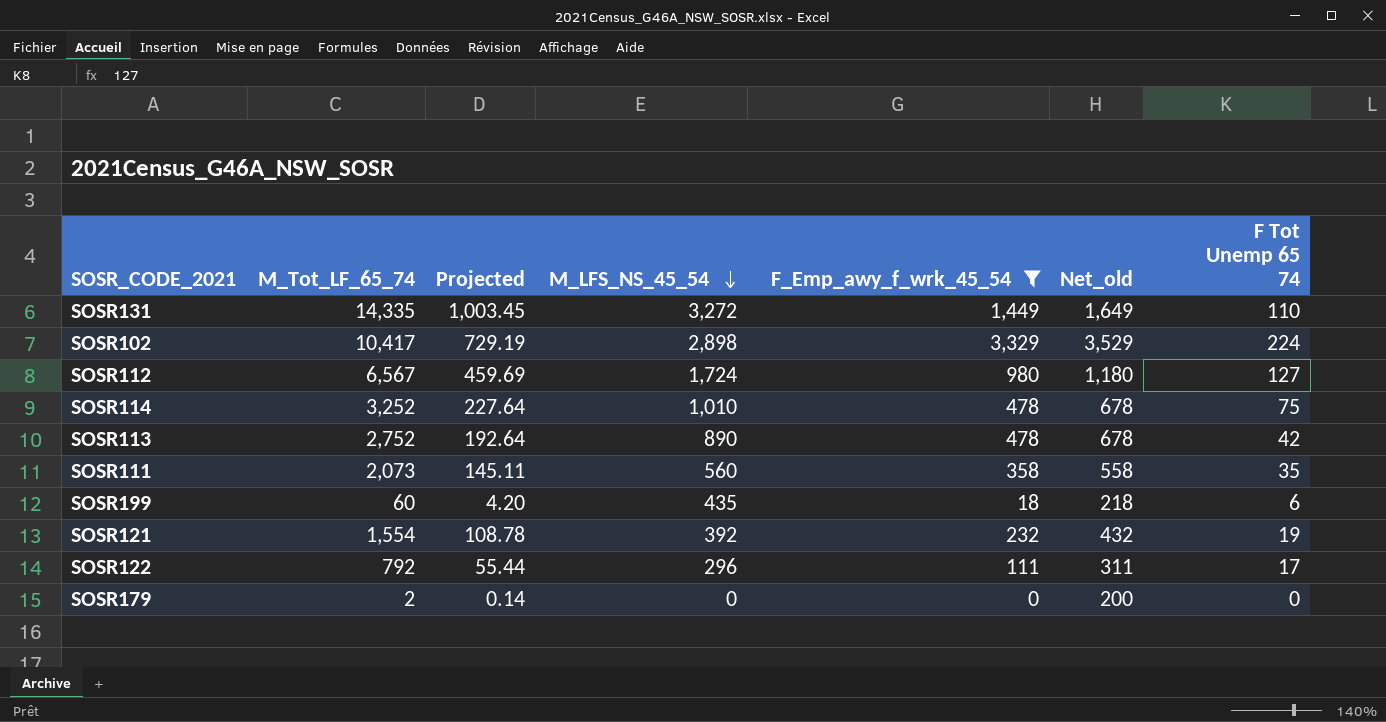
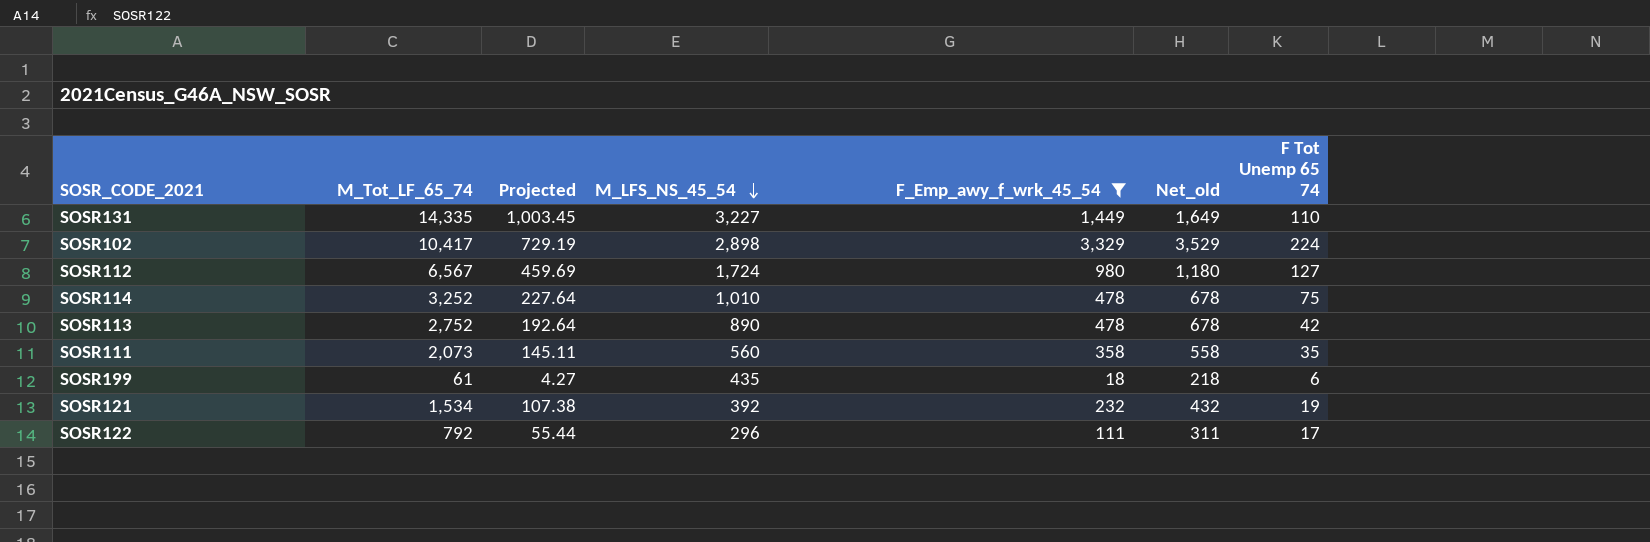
row SOSR179: 2 | 0.14 | 0 | 0 | 200 | 0 -> none
SOSR131 | M_LFS_NS_45_54: 3,272 -> 3,227
SOSR199 | M_Tot_LF_65_74: 60 -> 61
SOSR199 | Projected: 4.20 -> 4.27
SOSR121 | M_Tot_LF_65_74: 1,554 -> 1,534
SOSR121 | Projected: 108.78 -> 107.38

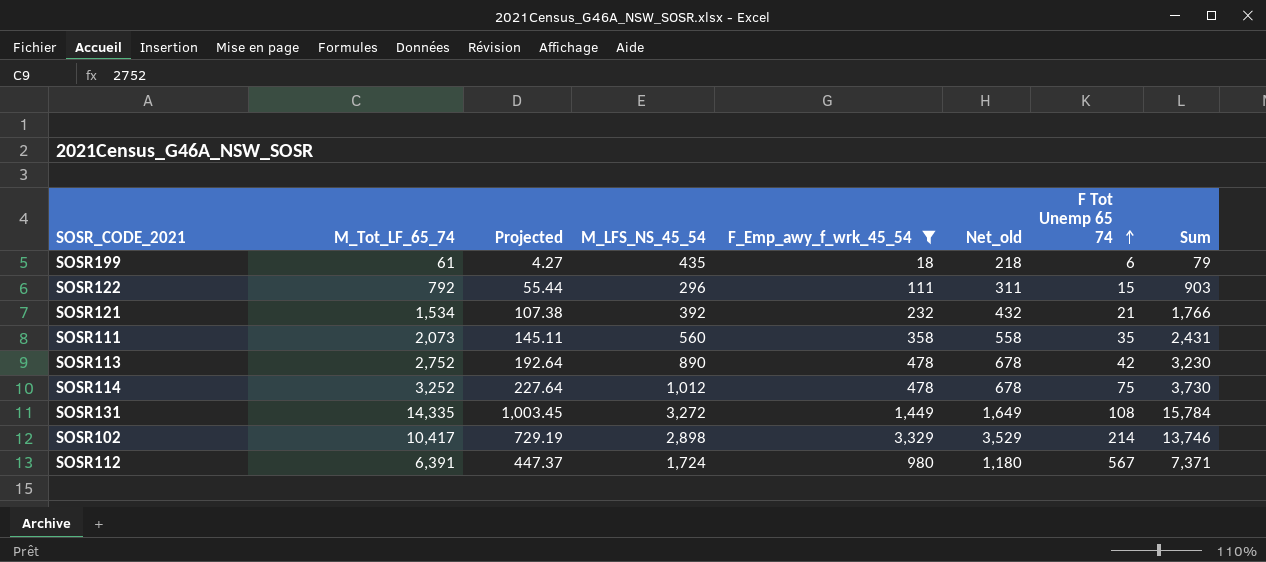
row order: M_LFS_NS_45_54 descending -> F Tot Unemp 65 74 ascending
column Sum | formula: none -> [M_Tot_LF_65_74] + [F_Emp_awy_f_wrk_45_54]
SOSR122 | F Tot Unemp 65 74: 17 -> 15
SOSR121 | F Tot Unemp 65 74: 19 -> 21
SOSR114 | M_LFS_NS_45_54: 1,010 -> 1,012
SOSR131 | M_LFS_NS_45_54: 3,227 -> 3,272
SOSR131 | F Tot Unemp 65 74: 110 -> 108
SOSR102 | F Tot Unemp 65 74: 224 -> 214
SOSR112 | M_Tot_LF_65_74: 6,567 -> 6,391
SOSR112 | Projected: 459.69 -> 447.37
SOSR112 | F Tot Unemp 65 74: 127 -> 567

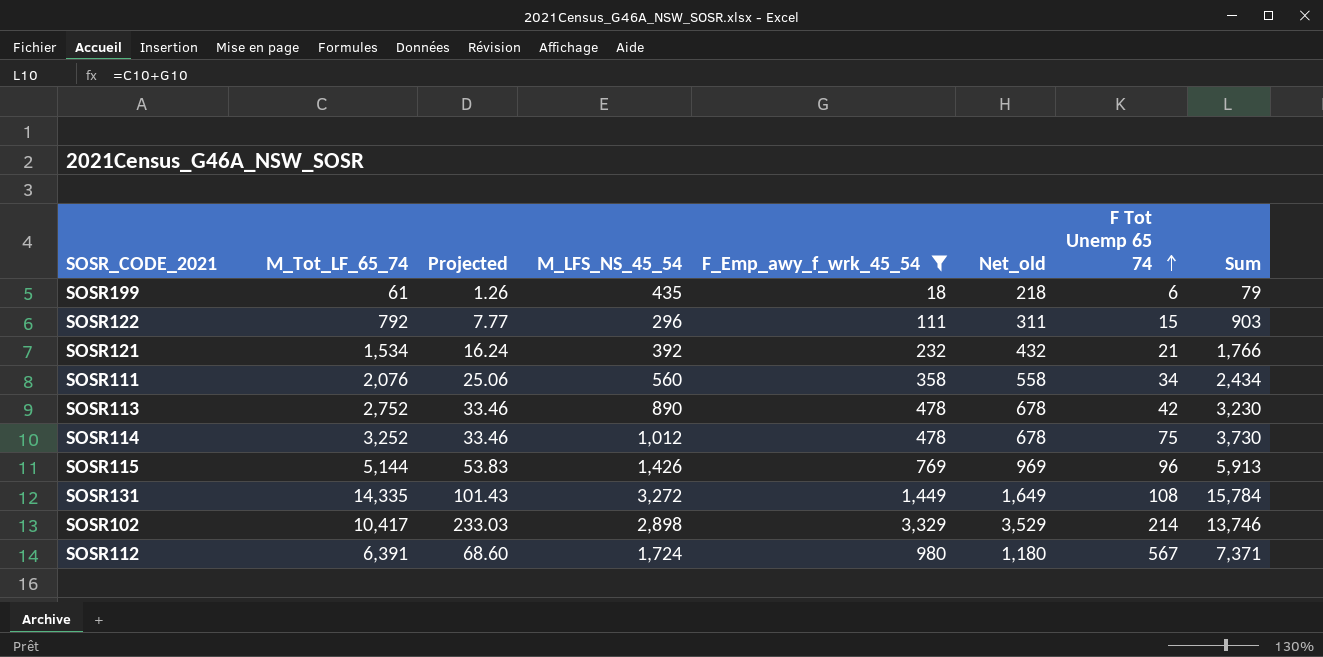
column Projected | formula: [M_Tot_LF_65_74] * 0.07 -> [F_Emp_awy_f_wrk_45_54] * 0.07
SOSR111 | M_Tot_LF_65_74: 2,073 -> 2,076
SOSR111 | F Tot Unemp 65 74: 35 -> 34
SOSR111 | Sum: 2,431 -> 2,434
row SOSR115: none -> 5,144 | 53.83 | 1,426 | 769 | 969 | 96 | 5,913

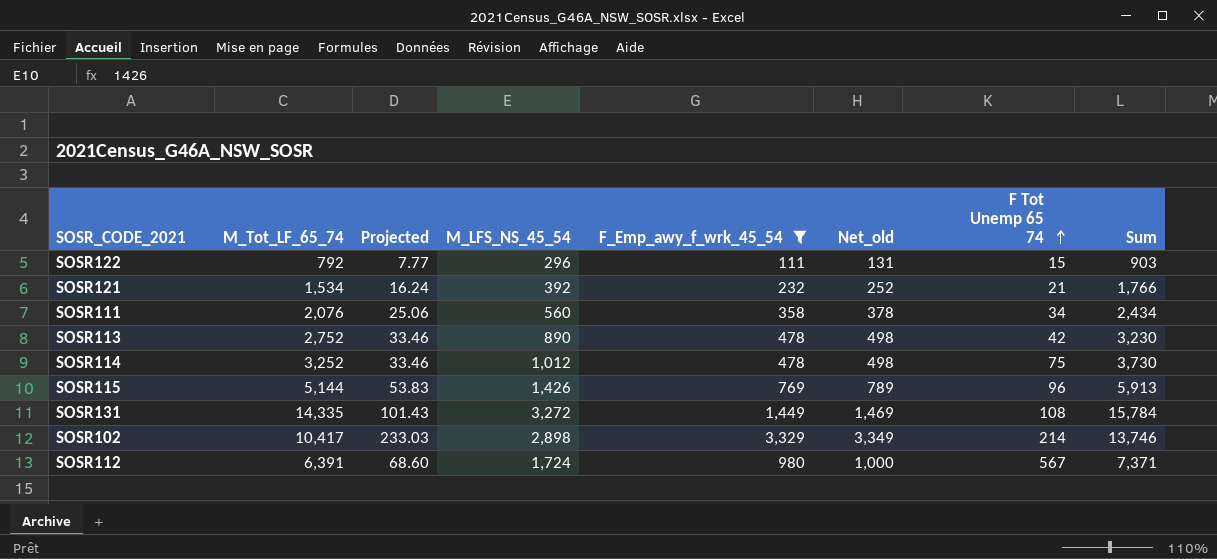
column Net_old | formula: [F_Emp_awy_f_wrk_45_54] + 200 -> [F_Emp_awy_f_wrk_45_54] + 20
row SOSR199: 61 | 1.26 | 435 | 18 | 218 | 6 | 79 -> none

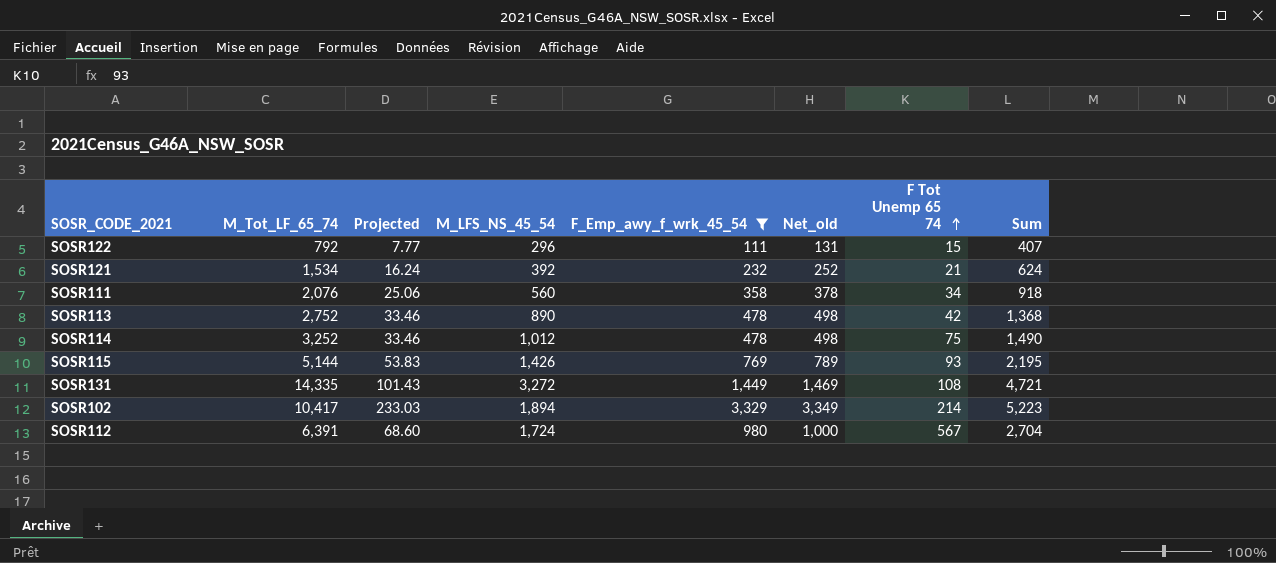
column Sum | formula: [M_Tot_LF_65_74] + [F_Emp_awy_f_wrk_45_54] -> [M_LFS_NS_45_54] + [F_Emp_awy_f_wrk_45_54]
SOSR115 | F Tot Unemp 65 74: 96 -> 93
SOSR102 | M_LFS_NS_45_54: 2,898 -> 1,894

